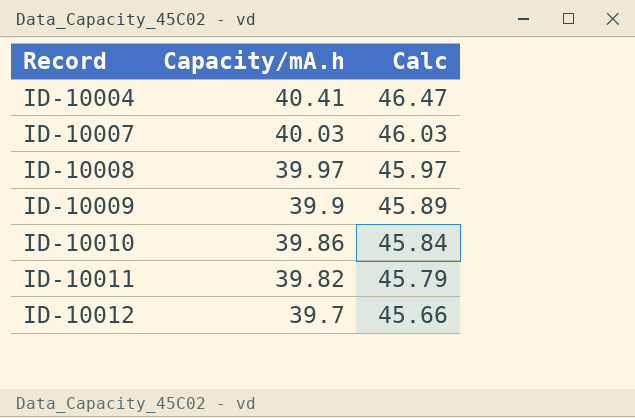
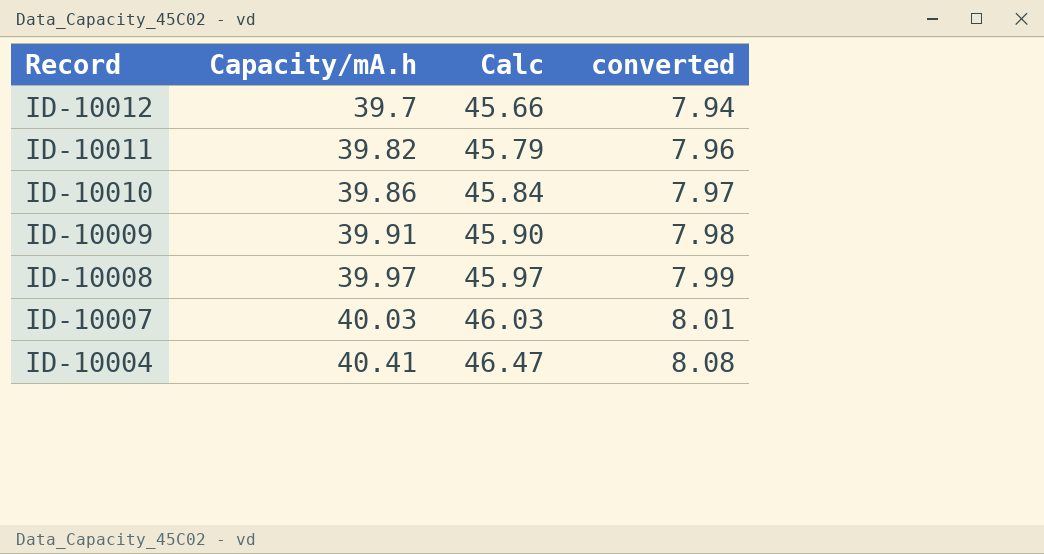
row order: Record ascending -> Record descending
column converted | formula: none -> [Capacity/mA.h] * 0.2
ID-10009 | Capacity/mA.h: 39.9 -> 39.91
ID-10009 | Calc: 45.89 -> 45.90

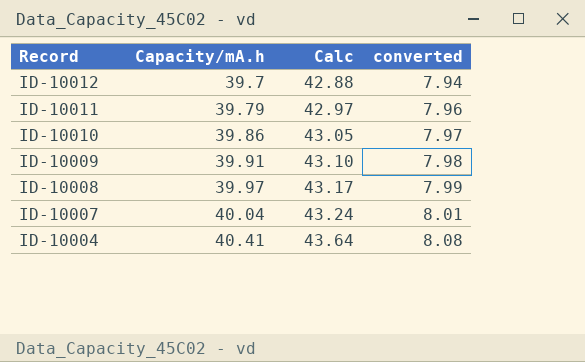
column Calc | formula: [Capacity/mA.h] * 1.15 -> [Capacity/mA.h] * 1.08
ID-10011 | Capacity/mA.h: 39.82 -> 39.79
ID-10007 | Capacity/mA.h: 40.03 -> 40.04

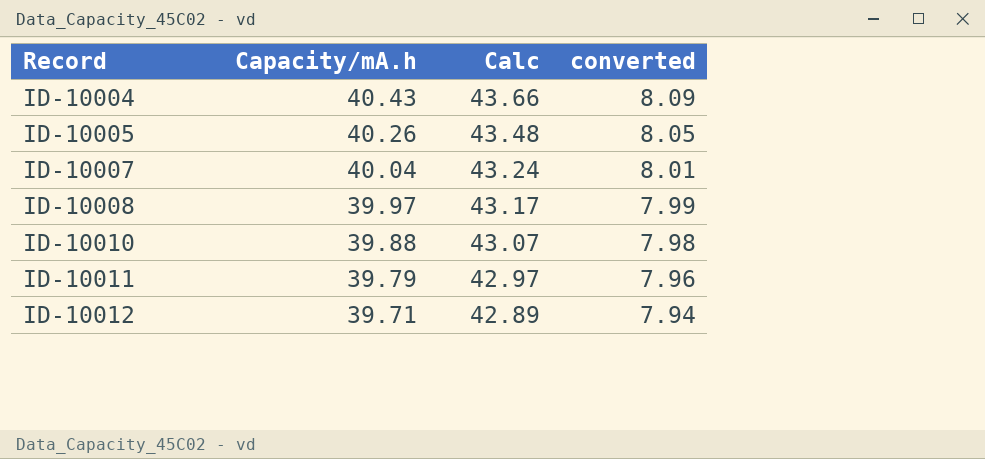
row order: Record descending -> Record ascending
row ID-10009: 39.91 | 43.10 | 7.98 -> none
ID-10004 | Capacity/mA.h: 40.41 -> 40.43
ID-10004 | Calc: 43.64 -> 43.66
ID-10004 | converted: 8.08 -> 8.09
row ID-10005: none -> 40.26 | 43.48 | 8.05
ID-10010 | Capacity/mA.h: 39.86 -> 39.88
ID-10010 | Calc: 43.05 -> 43.07
ID-10010 | converted: 7.97 -> 7.98
ID-10012 | Capacity/mA.h: 39.7 -> 39.71
ID-10012 | Calc: 42.88 -> 42.89

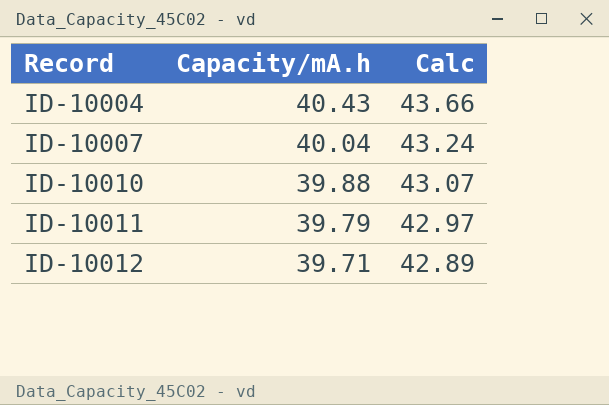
column converted | formula: [Capacity/mA.h] * 0.2 -> none
row ID-10005: 40.26 | 43.48 | 8.05 -> none
row ID-10008: 39.97 | 43.17 | 7.99 -> none

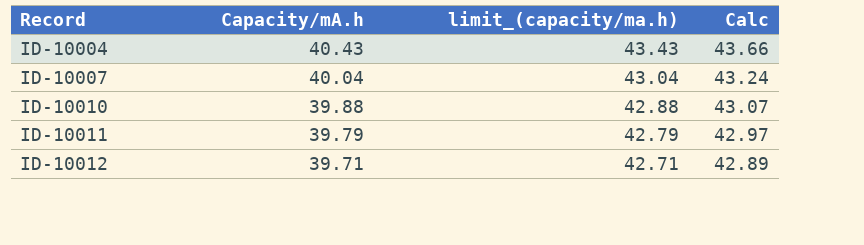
column limit_(capacity/ma.h) | formula: none -> [Capacity/mA.h] + 3

